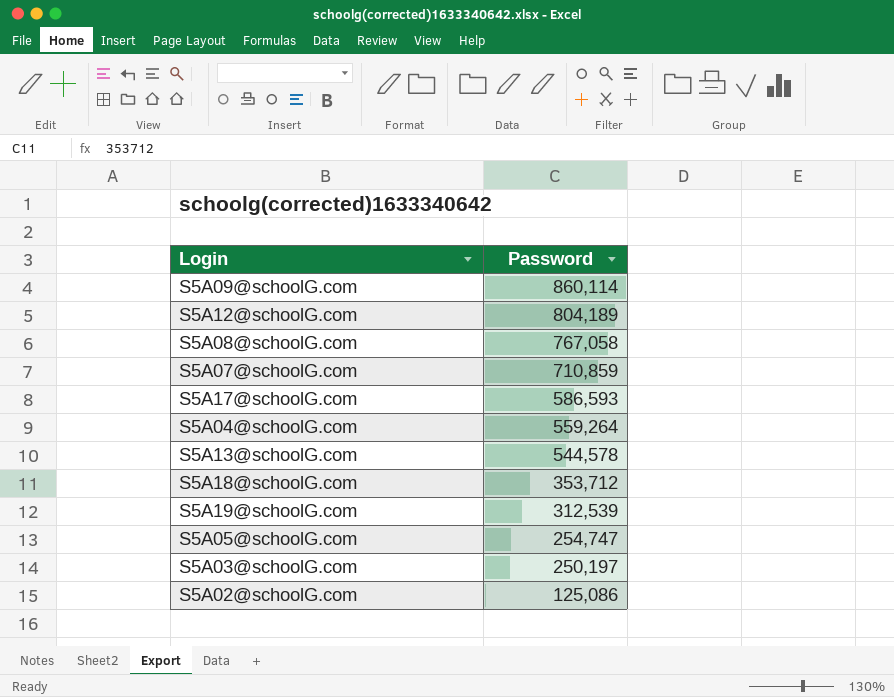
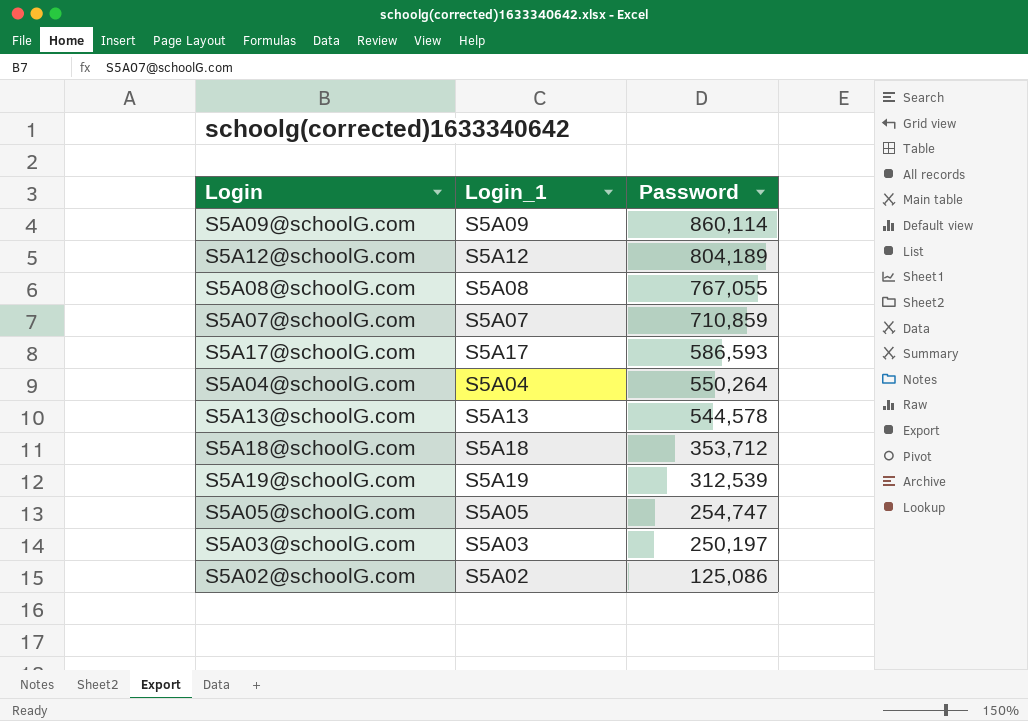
column Login_1 | position: none -> 2
S5A08@schoolG.com | Password: 767,058 -> 767,055
S5A04@schoolG.com | Password: 559,264 -> 550,264

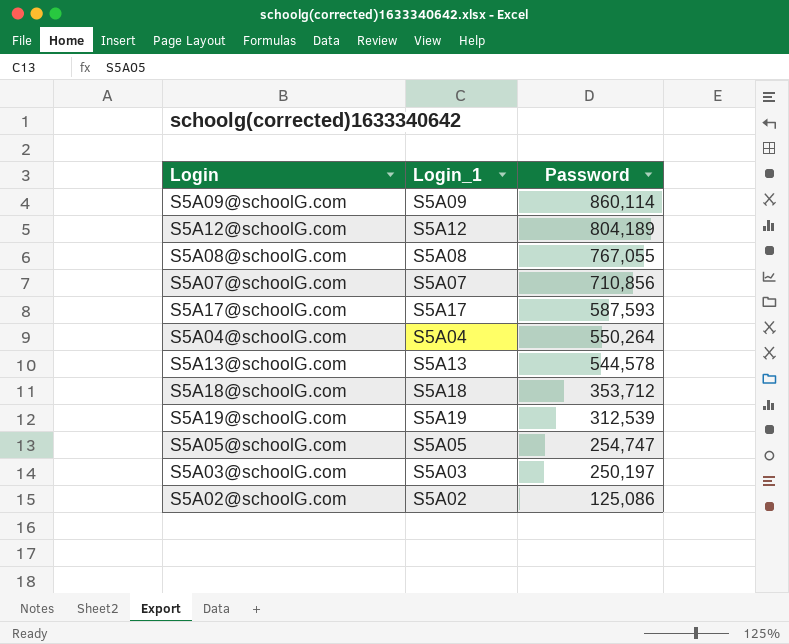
S5A07@schoolG.com | Password: 710,859 -> 710,856
S5A17@schoolG.com | Password: 586,593 -> 587,593

